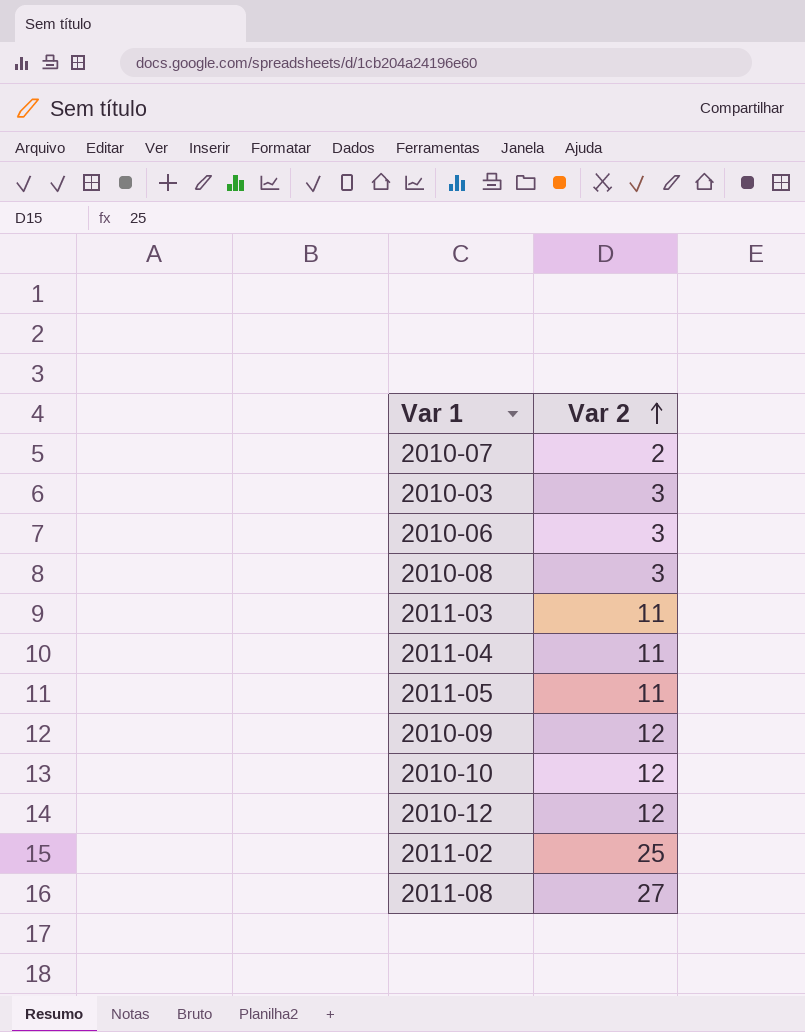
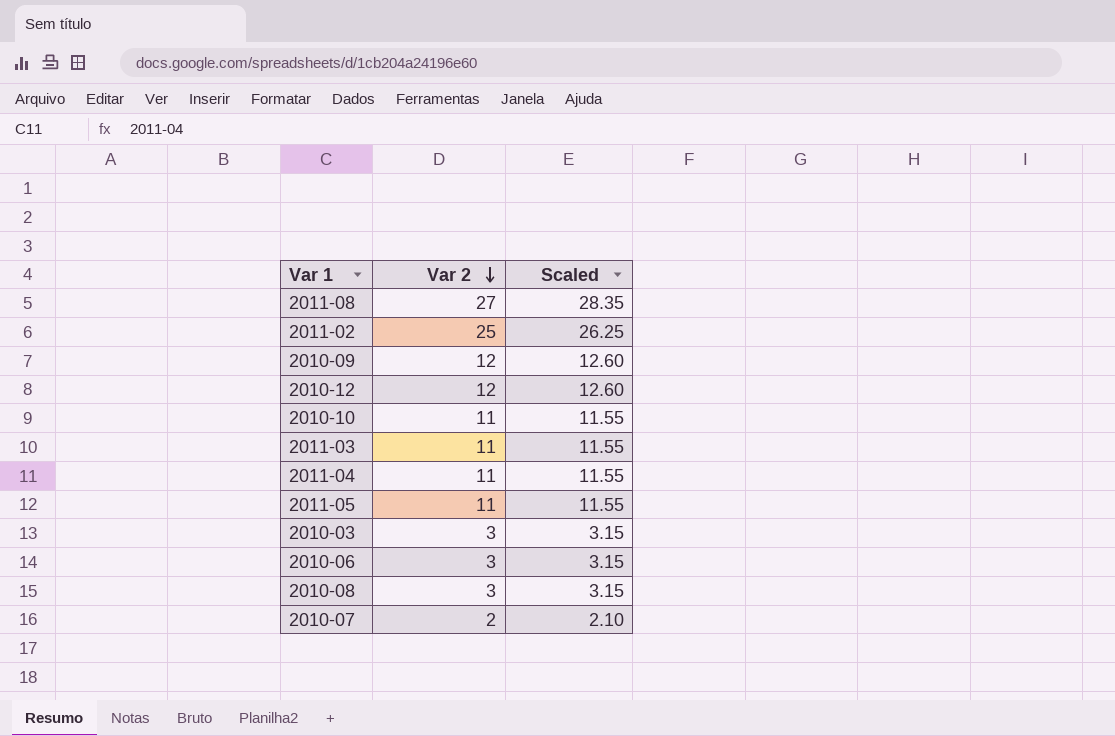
row order: Var 2 ascending -> Var 2 descending
column Scaled | formula: none -> [Var 2] * 1.05
2010-10 | Var 2: 12 -> 11

